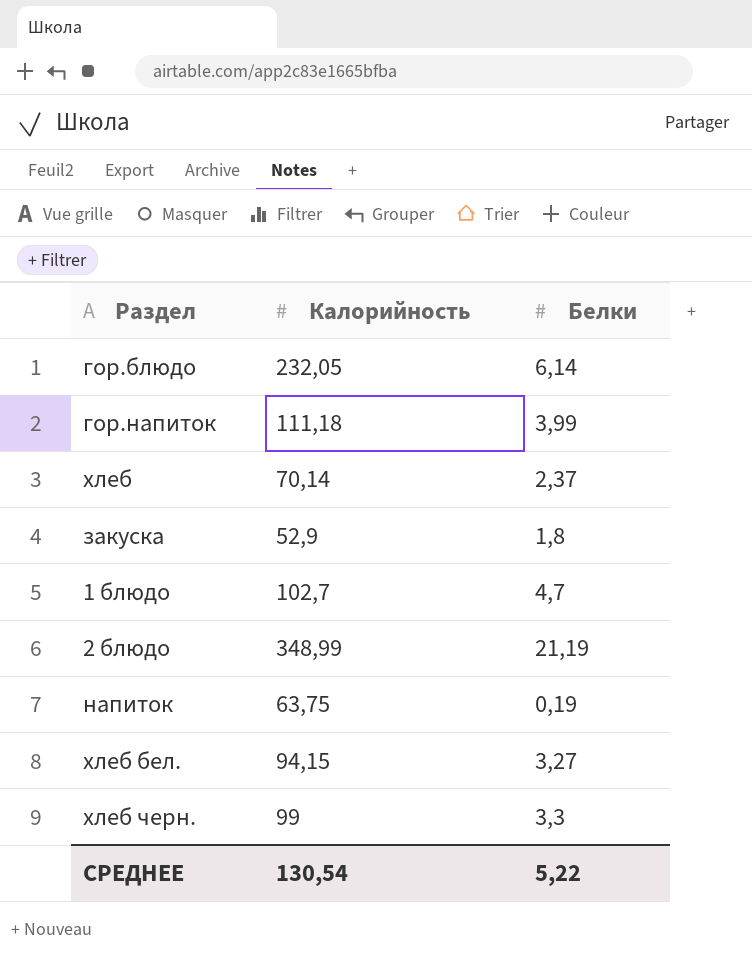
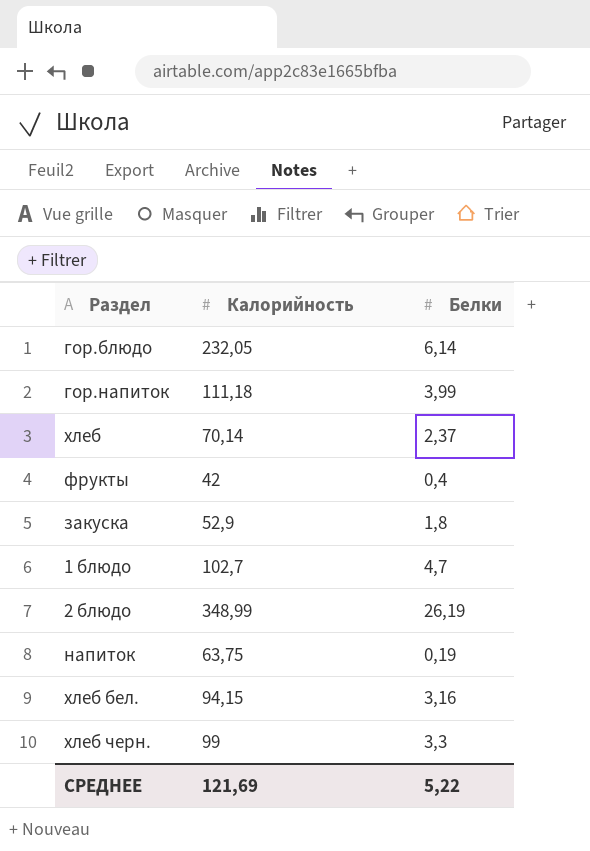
row фрукты: none -> 42 | 0,4
2 блюдо | Белки: 21,19 -> 26,19
хлеб бел. | Белки: 3,27 -> 3,16
СРЕДНЕЕ | Калорийность: 130,54 -> 121,69

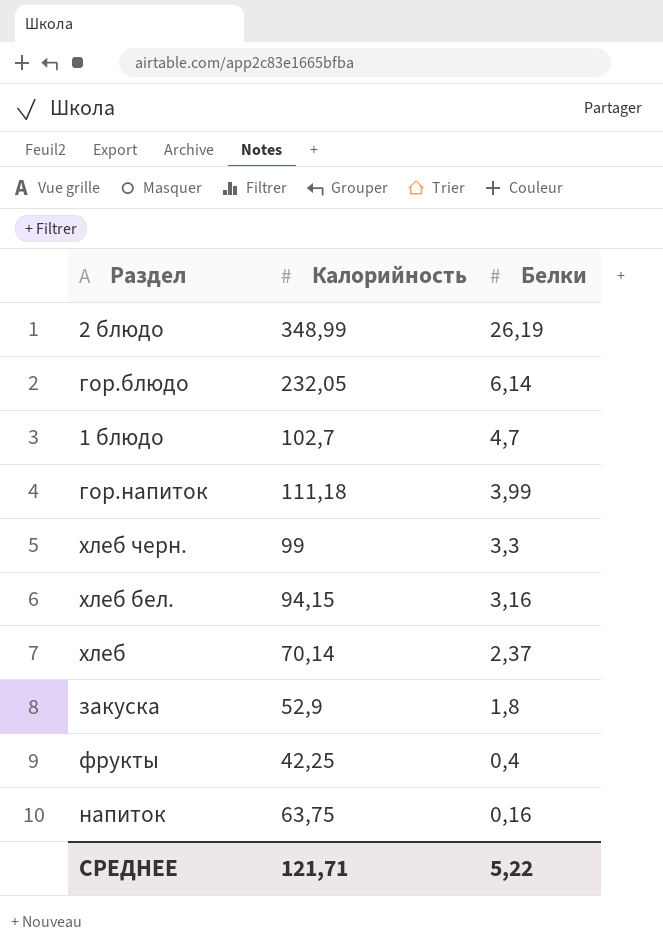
row order: none -> Белки descending
фрукты | Калорийность: 42 -> 42,25
напиток | Белки: 0,19 -> 0,16
СРЕДНЕЕ | Калорийность: 121,69 -> 121,71

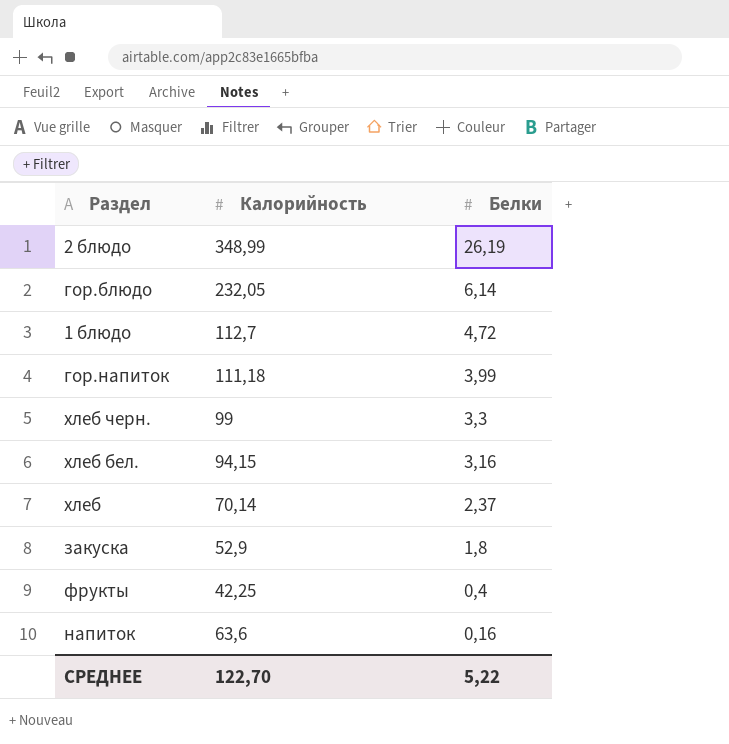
1 блюдо | Калорийность: 102,7 -> 112,7
1 блюдо | Белки: 4,7 -> 4,72
напиток | Калорийность: 63,75 -> 63,6
СРЕДНЕЕ | Калорийность: 121,71 -> 122,70

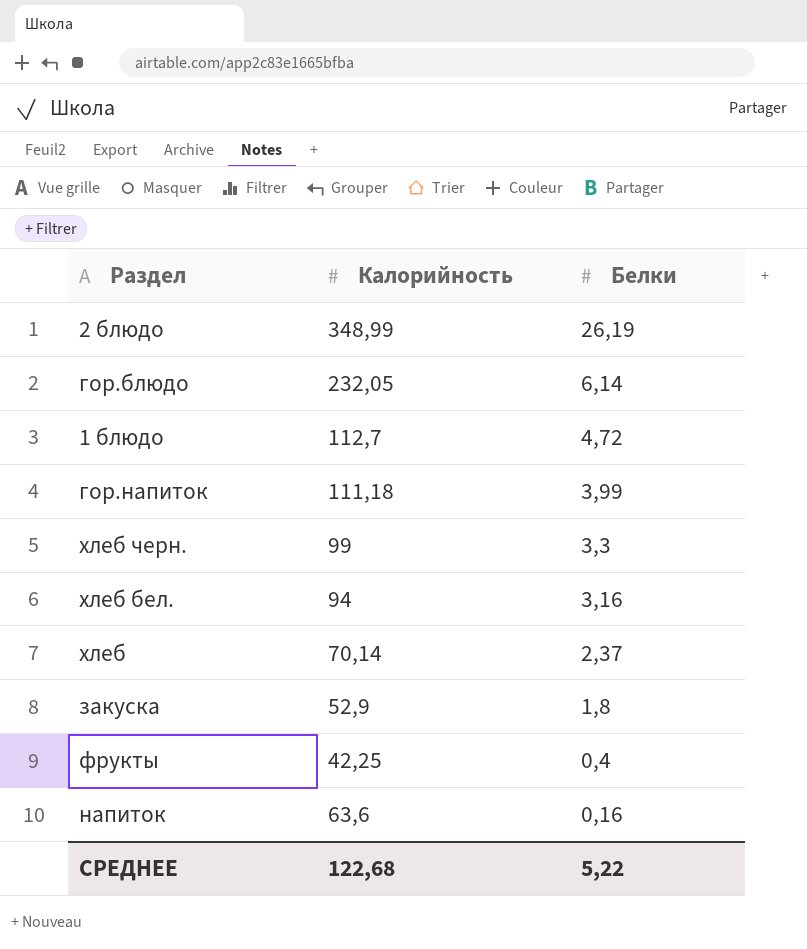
хлеб бел. | Калорийность: 94,15 -> 94
СРЕДНЕЕ | Калорийность: 122,70 -> 122,68

